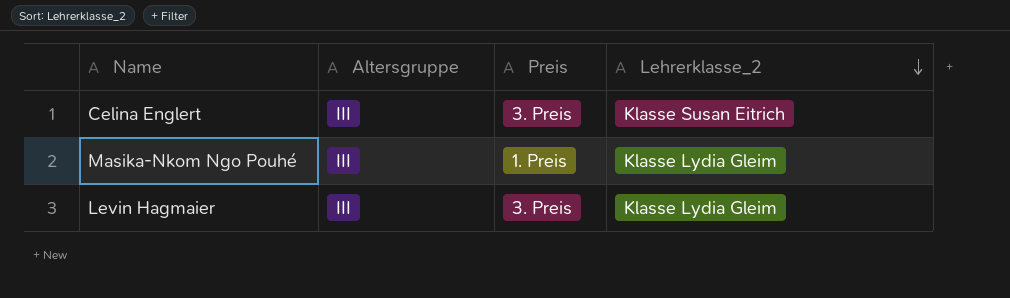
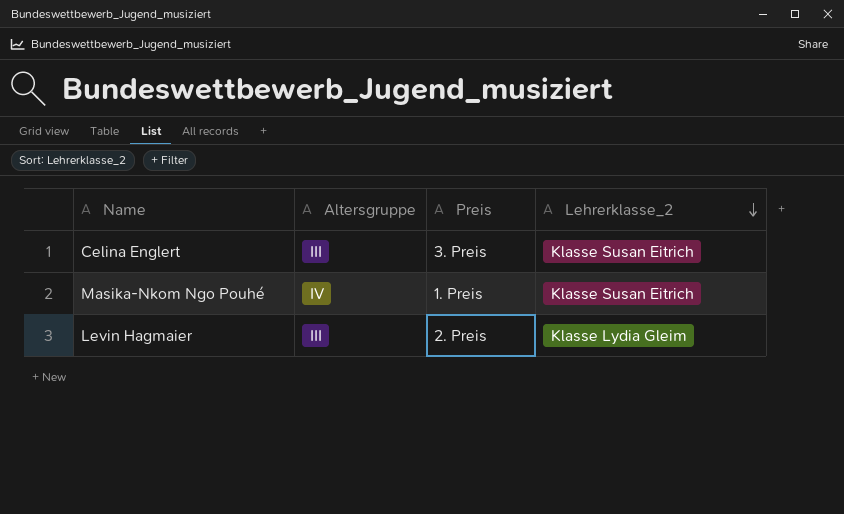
Masika-Nkom Ngo Pouhé | Altersgruppe: III -> IV
Masika-Nkom Ngo Pouhé | Lehrerklasse_2: Klasse Lydia Gleim -> Klasse Susan Eitrich
Levin Hagmaier | Preis: 3. Preis -> 2. Preis

